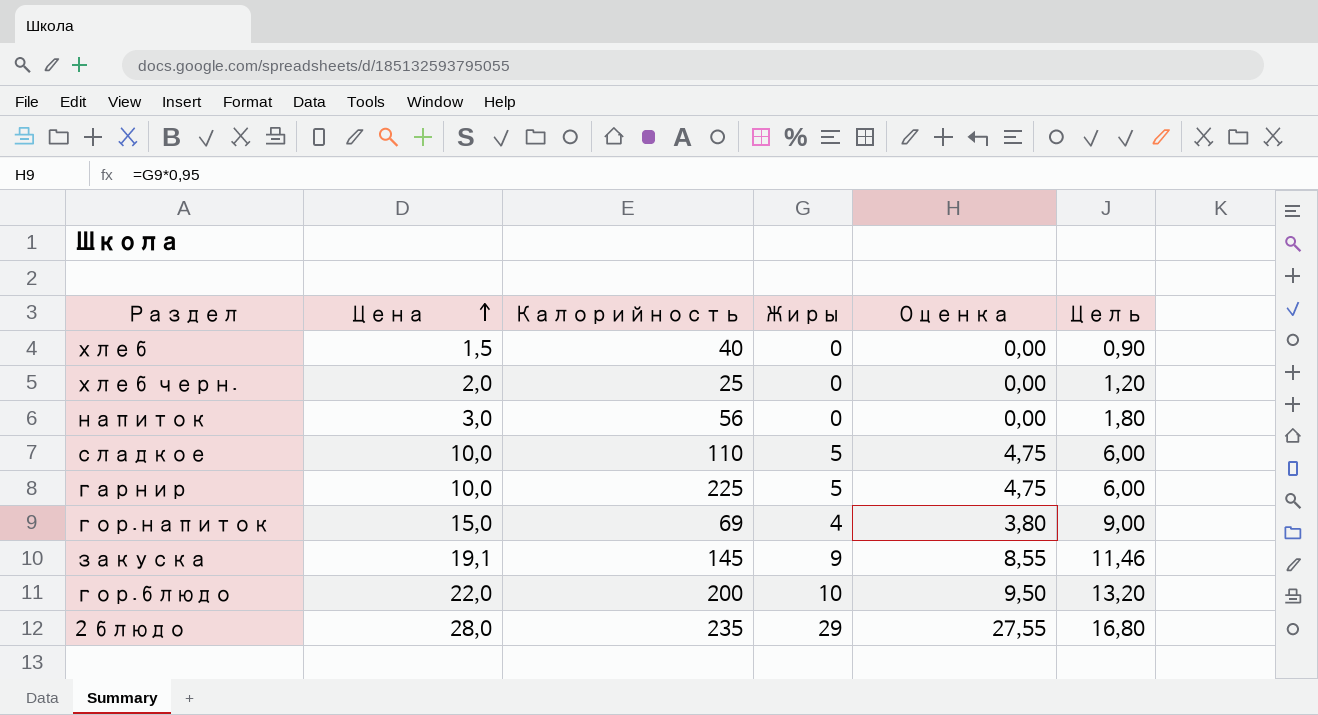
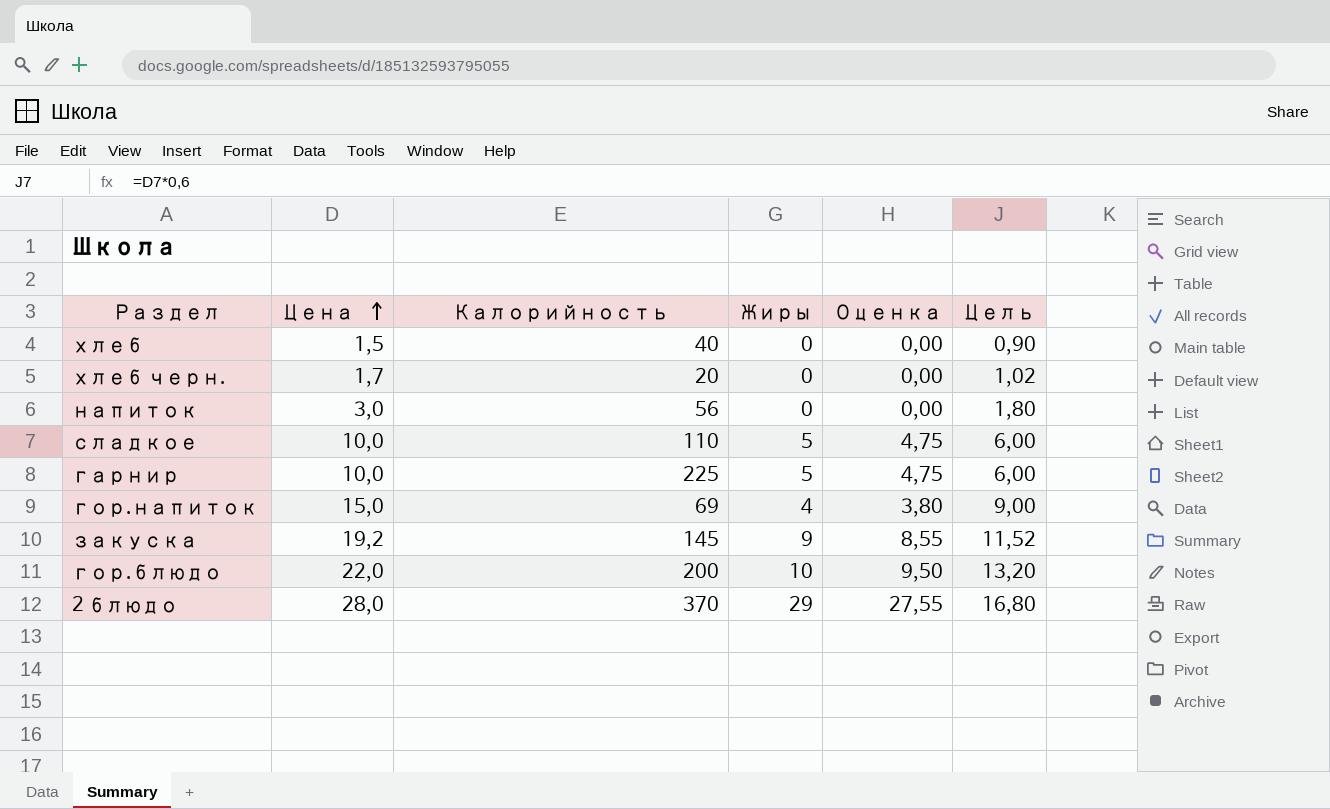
хлеб черн. | Цена: 2,0 -> 1,7
хлеб черн. | Калорийность: 25 -> 20
хлеб черн. | Цель: 1,20 -> 1,02
закуска | Цена: 19,1 -> 19,2
закуска | Цель: 11,46 -> 11,52
2 блюдо | Калорийность: 235 -> 370

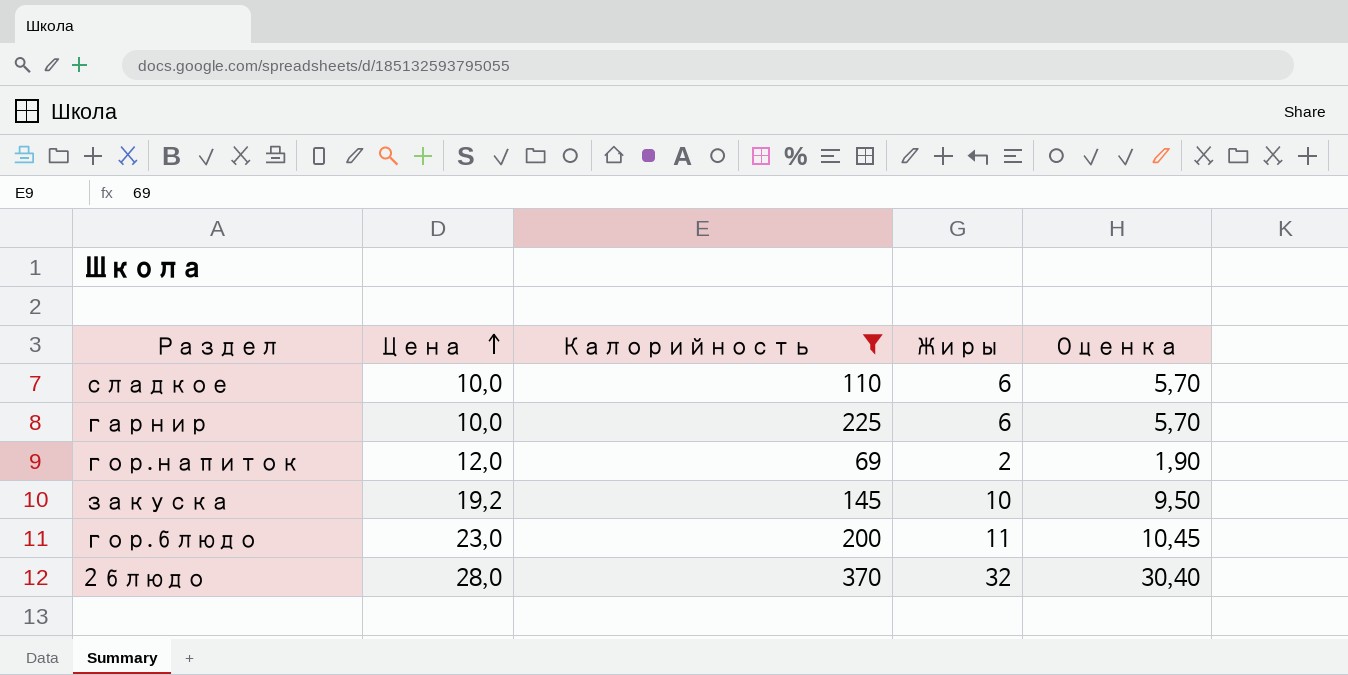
filter: none -> Калорийность >= 69
column Цель | formula: [Цена] * 0,6 -> none
сладкое | Жиры: 5 -> 6
сладкое | Оценка: 4,75 -> 5,70
гарнир | Жиры: 5 -> 6
гарнир | Оценка: 4,75 -> 5,70
гор.напиток | Цена: 15,0 -> 12,0
гор.напиток | Жиры: 4 -> 2
гор.напиток | Оценка: 3,80 -> 1,90
закуска | Жиры: 9 -> 10
закуска | Оценка: 8,55 -> 9,50
гор.блюдо | Цена: 22,0 -> 23,0
гор.блюдо | Жиры: 10 -> 11
гор.блюдо | Оценка: 9,50 -> 10,45
2 блюдо | Жиры: 29 -> 32
2 блюдо | Оценка: 27,55 -> 30,40

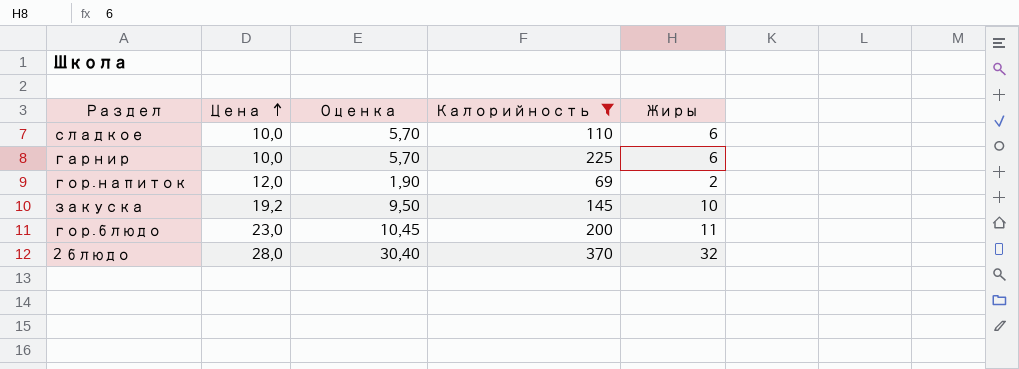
column Оценка | position: 5 -> 3

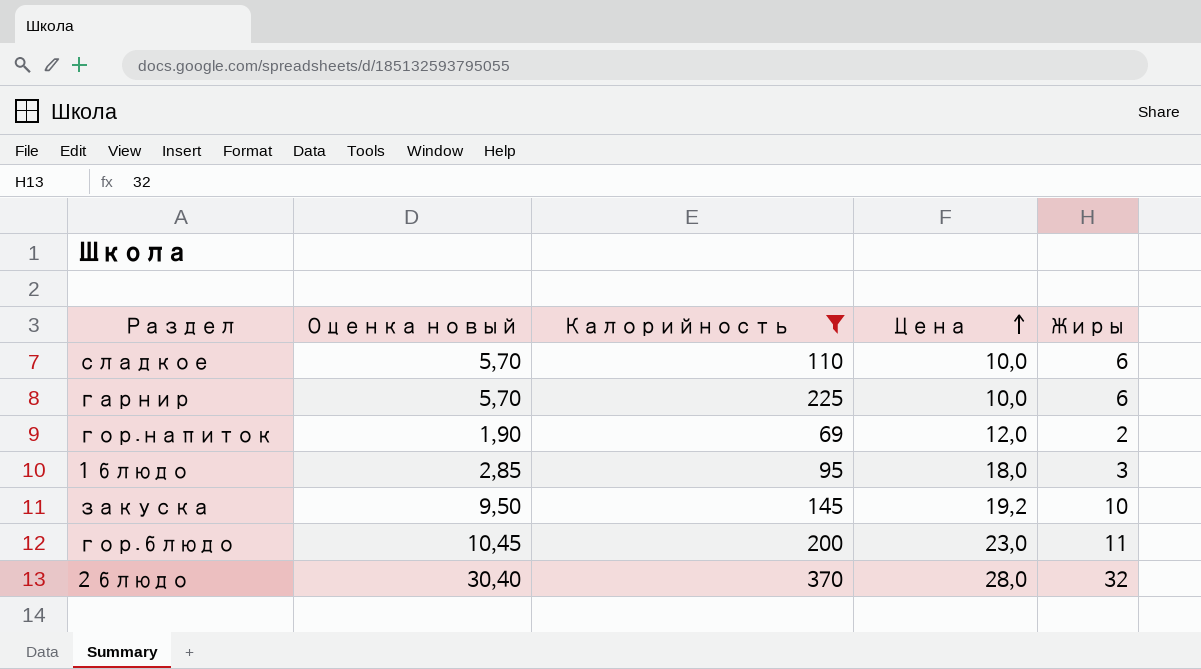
column name: Оценка -> Оценка новый
column Цена | position: 2 -> 4
row 1 блюдо: none -> 2,85 | 95 | 18,0 | 3

